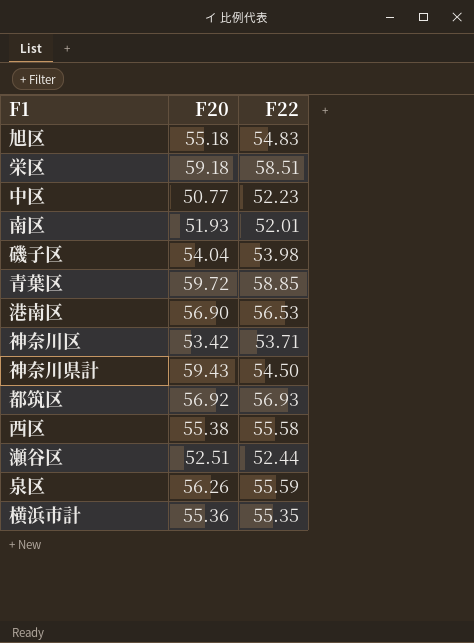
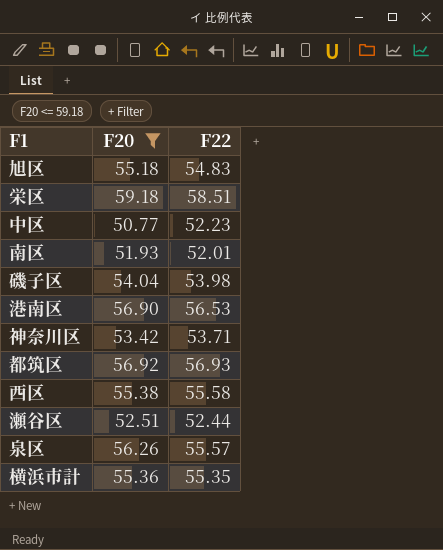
filter: none -> F20 <= 59.18
泉区 | F22: 55.59 -> 55.57

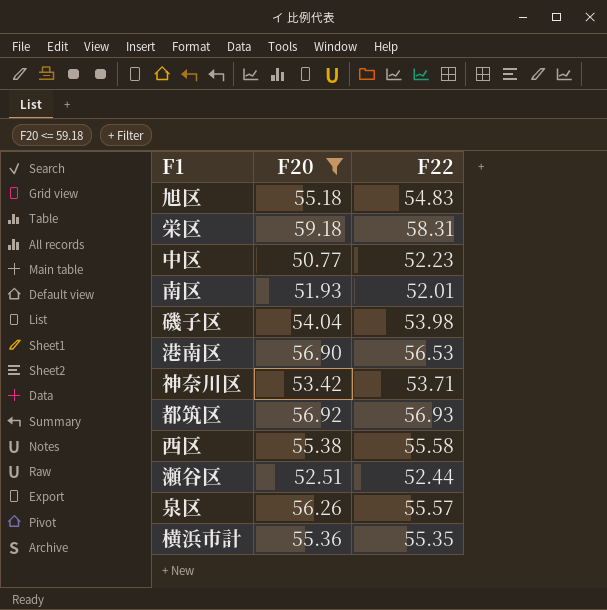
栄区 | F22: 58.51 -> 58.31

